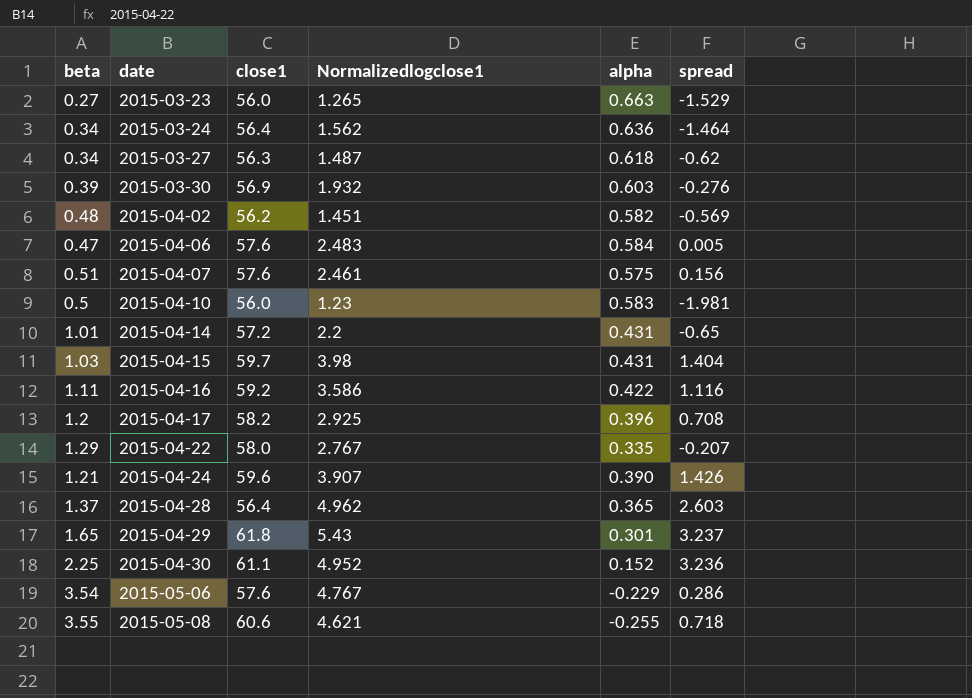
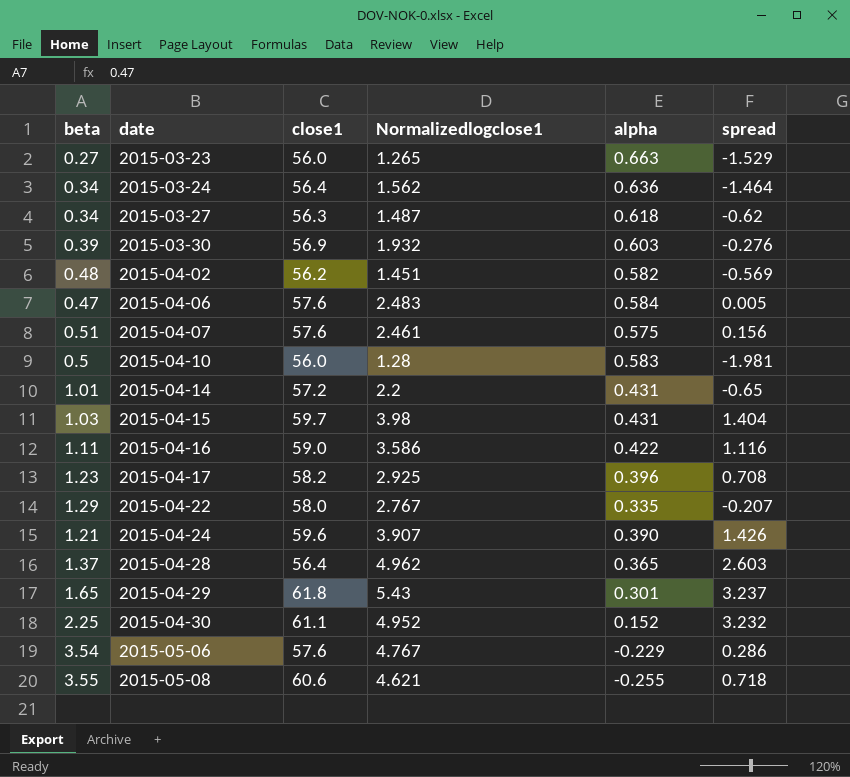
2015-04-10 | Normalizedlogclose1: 1.23 -> 1.28
2015-04-16 | close1: 59.2 -> 59.0
2015-04-17 | beta: 1.2 -> 1.23
2015-04-30 | spread: 3.236 -> 3.232

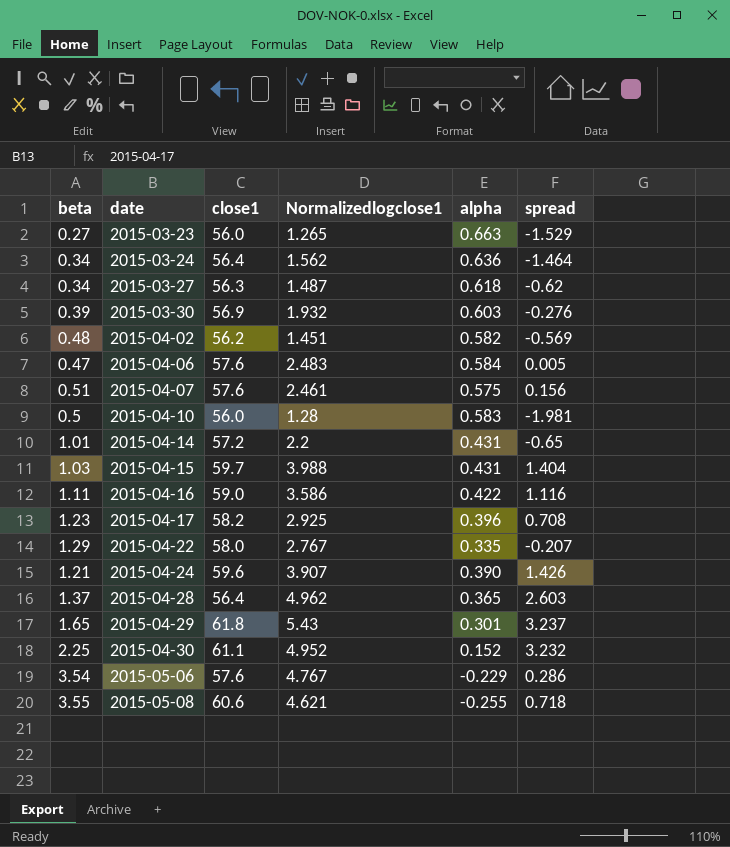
2015-04-15 | Normalizedlogclose1: 3.98 -> 3.988

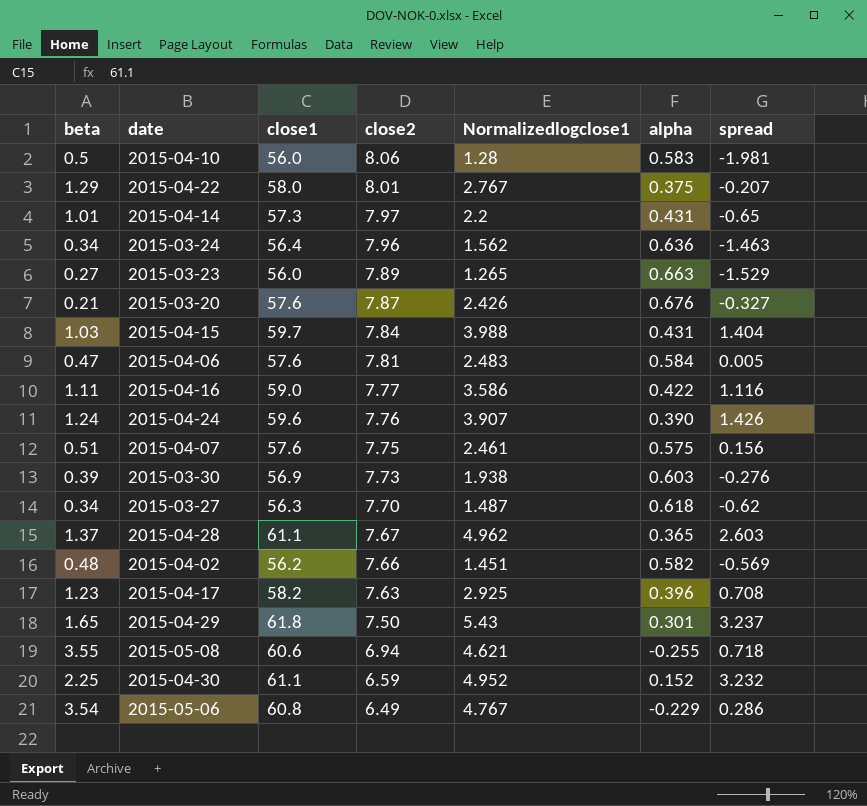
row order: date ascending -> close2 descending
column close2 | position: none -> 4
2015-04-22 | alpha: 0.335 -> 0.375
2015-04-14 | close1: 57.2 -> 57.3
2015-03-24 | spread: -1.464 -> -1.463
row 2015-03-20: none -> 0.21 | 57.6 | 7.87 | 2.426 | 0.676 | -0.327
2015-04-24 | beta: 1.21 -> 1.24
2015-03-30 | Normalizedlogclose1: 1.932 -> 1.938
2015-04-28 | close1: 56.4 -> 61.1
2015-05-06 | close1: 57.6 -> 60.8

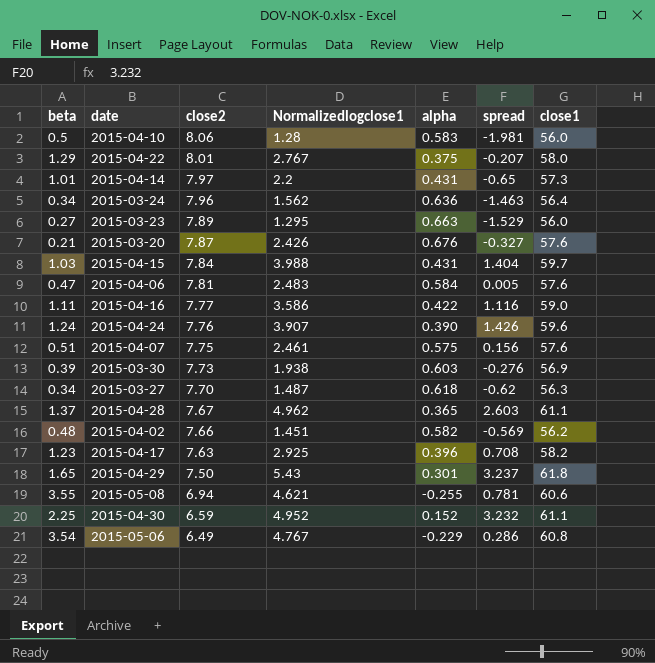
column close1 | position: 3 -> 7
2015-03-23 | Normalizedlogclose1: 1.265 -> 1.295
2015-05-08 | spread: 0.718 -> 0.781

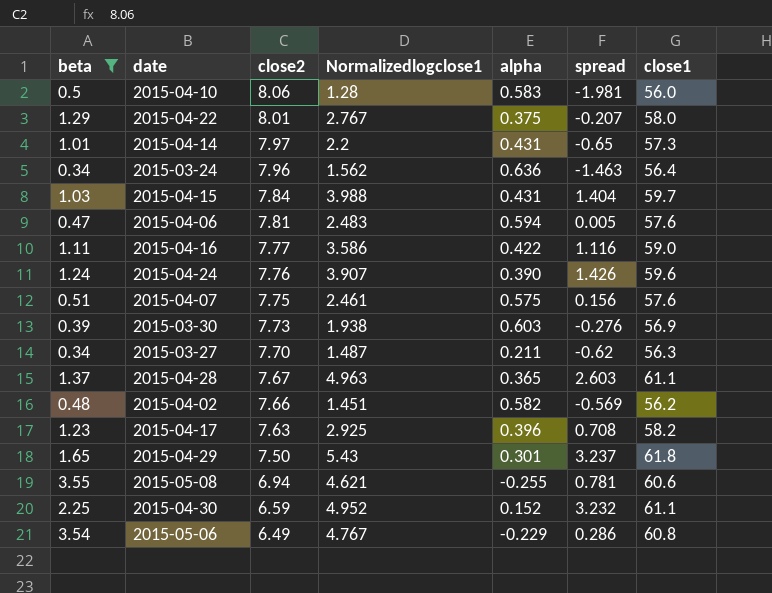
filter: none -> beta >= 0.34
2015-04-06 | alpha: 0.584 -> 0.594
2015-03-27 | alpha: 0.618 -> 0.211
2015-04-28 | Normalizedlogclose1: 4.962 -> 4.963

